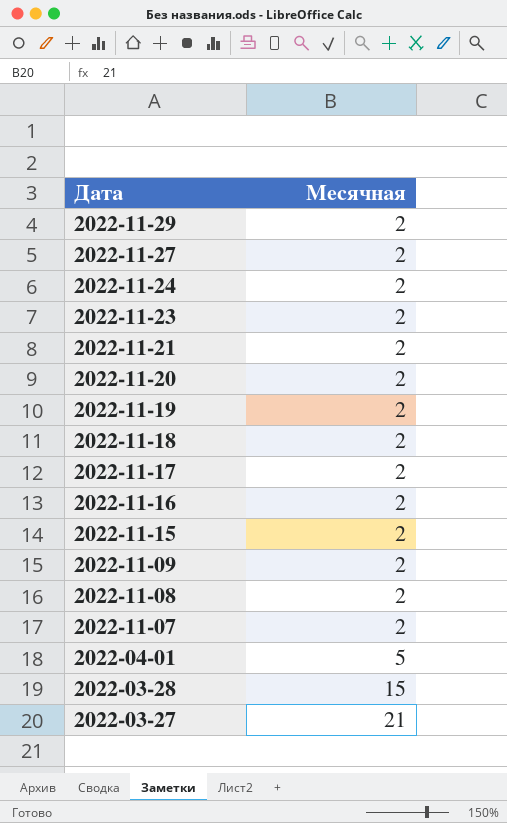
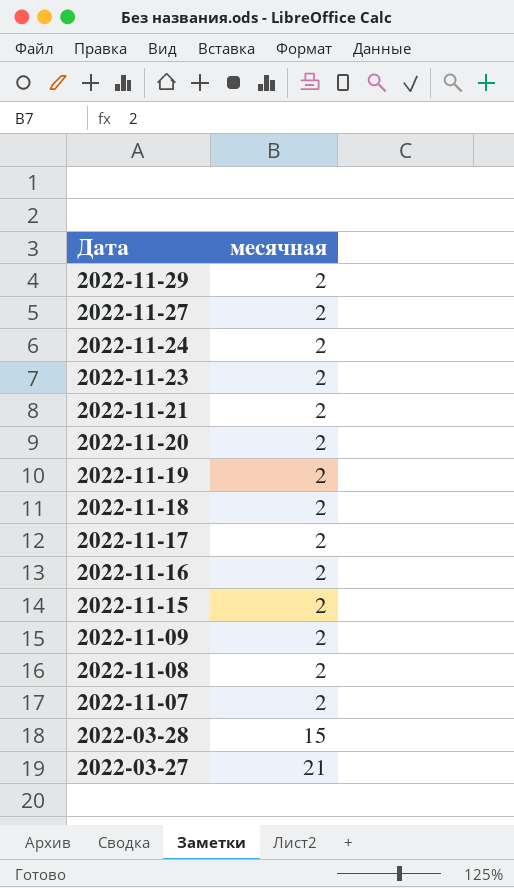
column name: Месячная -> месячная
row 2022-04-01: 5 -> none

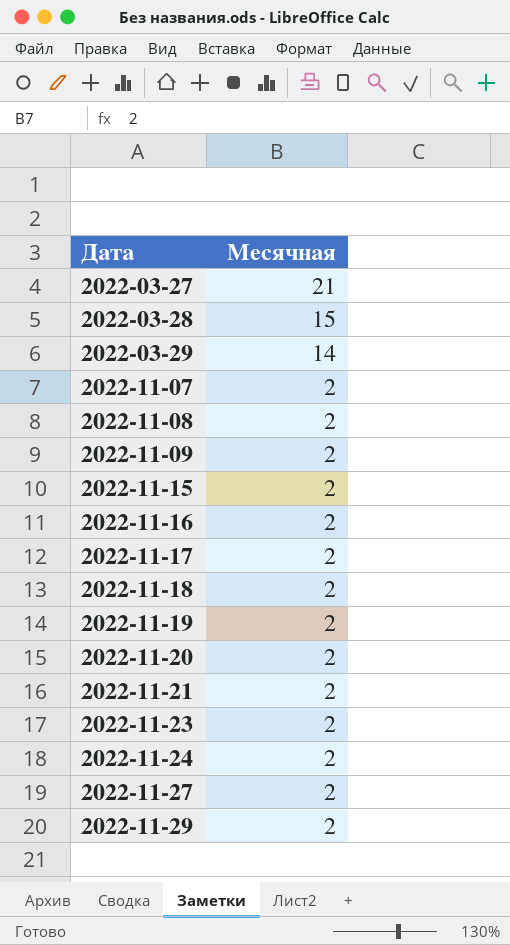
row order: Дата descending -> Дата ascending
column name: месячная -> Месячная
row 2022-03-29: none -> 14

